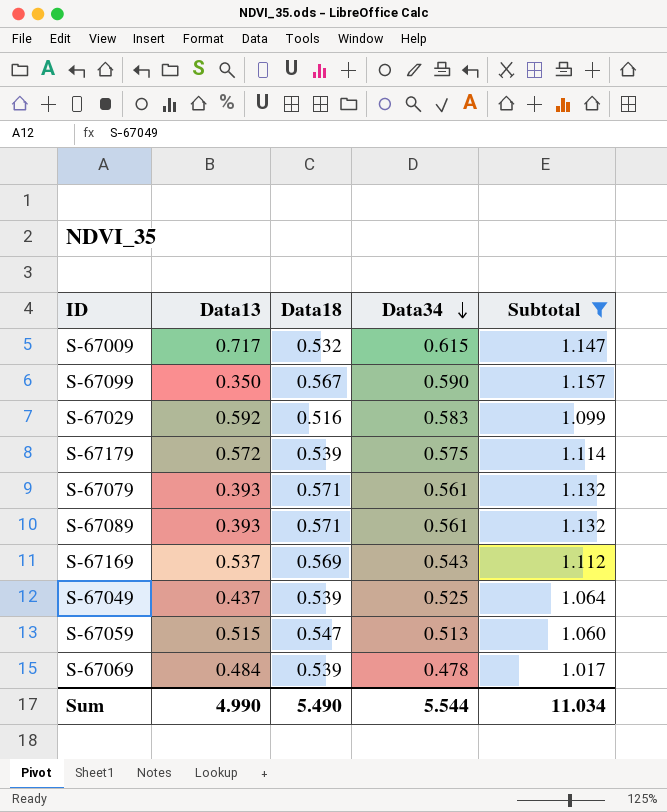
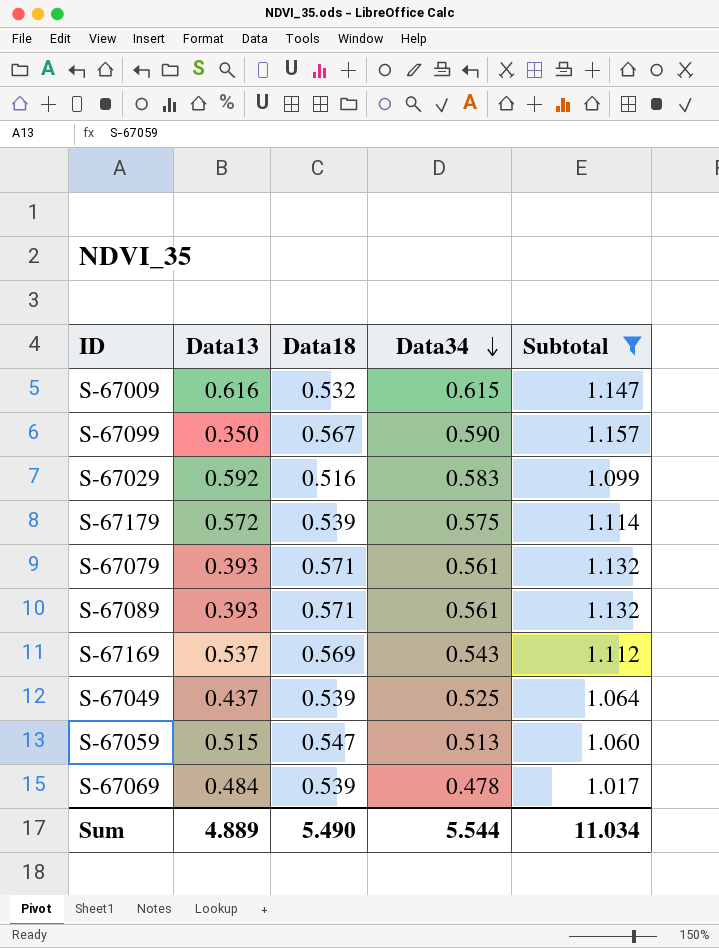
S-67009 | Data13: 0.717 -> 0.616
Sum | Data13: 4.990 -> 4.889

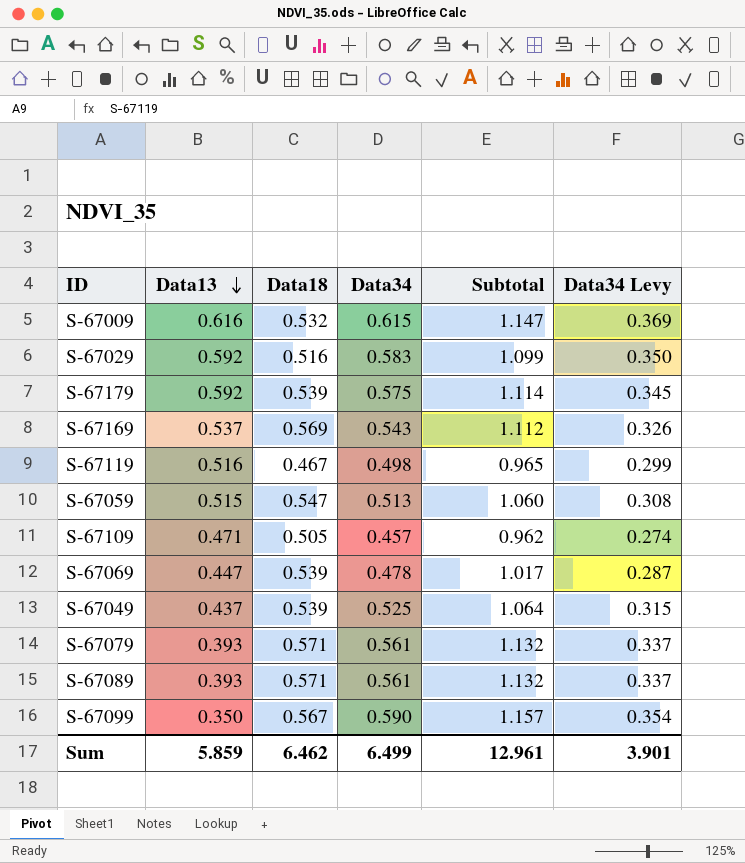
filter: Subtotal >= 1.017 -> none
row order: Data34 descending -> Data13 descending
column Data34 Levy | formula: none -> [Data34] * 0.6
S-67179 | Data13: 0.572 -> 0.592
S-67069 | Data13: 0.484 -> 0.447
Sum | Data13: 4.889 -> 5.859
Sum | Data18: 5.490 -> 6.462
Sum | Data34: 5.544 -> 6.499
Sum | Subtotal: 11.034 -> 12.961

